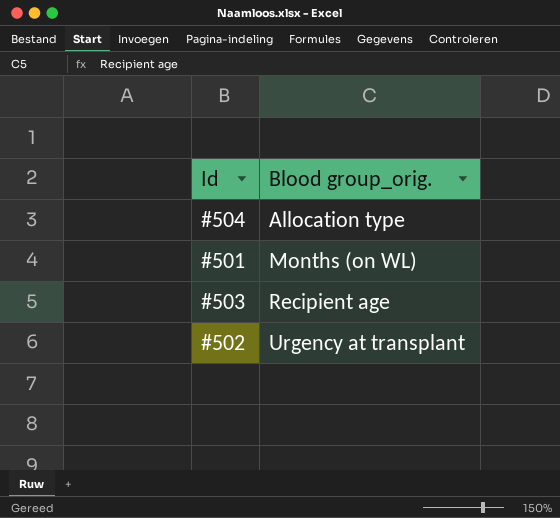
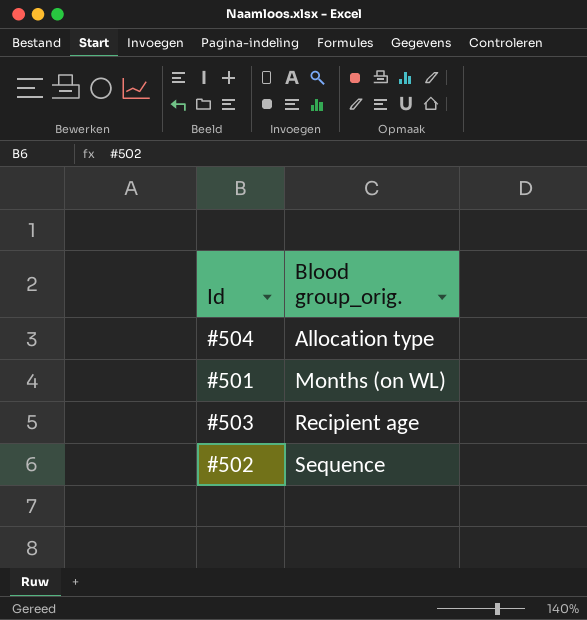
#502 | Blood group_orig.: Urgency at transplant -> Sequence

